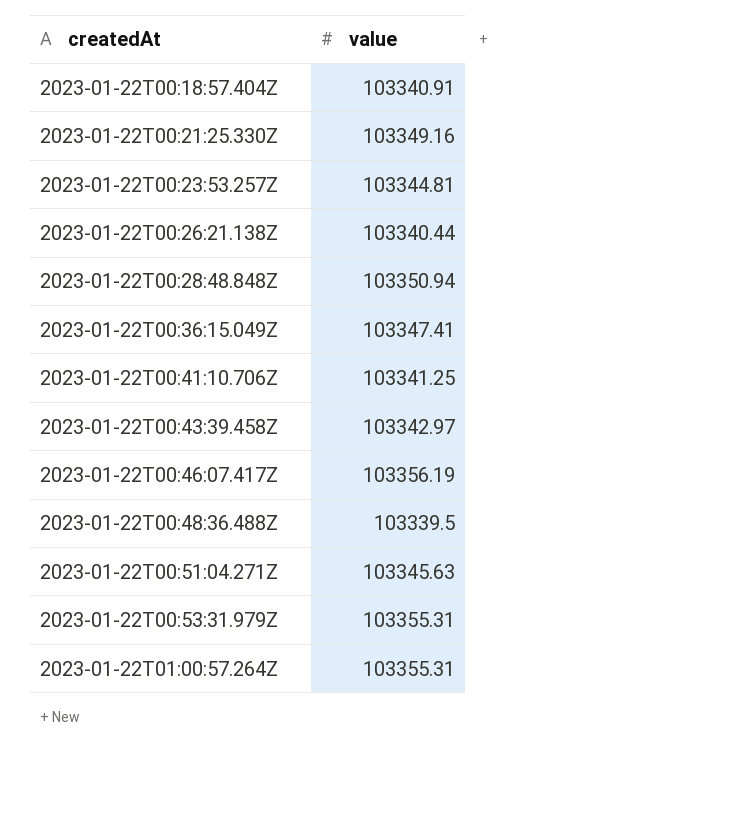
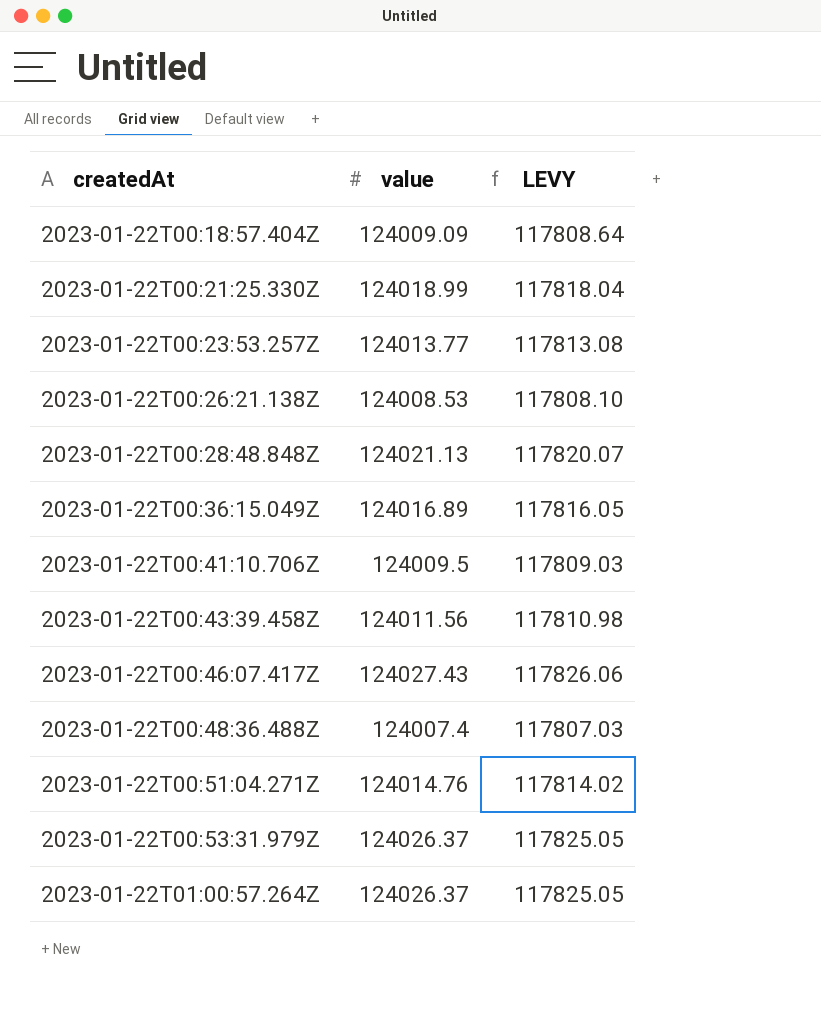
column LEVY | formula: none -> [value] * 0.95
2023-01-22T00:18:57.404Z | value: 103340.91 -> 124009.09
2023-01-22T00:21:25.330Z | value: 103349.16 -> 124018.99
2023-01-22T00:23:53.257Z | value: 103344.81 -> 124013.77
2023-01-22T00:26:21.138Z | value: 103340.44 -> 124008.53
2023-01-22T00:28:48.848Z | value: 103350.94 -> 124021.13
2023-01-22T00:36:15.049Z | value: 103347.41 -> 124016.89
2023-01-22T00:41:10.706Z | value: 103341.25 -> 124009.5
2023-01-22T00:43:39.458Z | value: 103342.97 -> 124011.56
2023-01-22T00:46:07.417Z | value: 103356.19 -> 124027.43
2023-01-22T00:48:36.488Z | value: 103339.5 -> 124007.4
2023-01-22T00:51:04.271Z | value: 103345.63 -> 124014.76
2023-01-22T00:53:31.979Z | value: 103355.31 -> 124026.37
2023-01-22T01:00:57.264Z | value: 103355.31 -> 124026.37

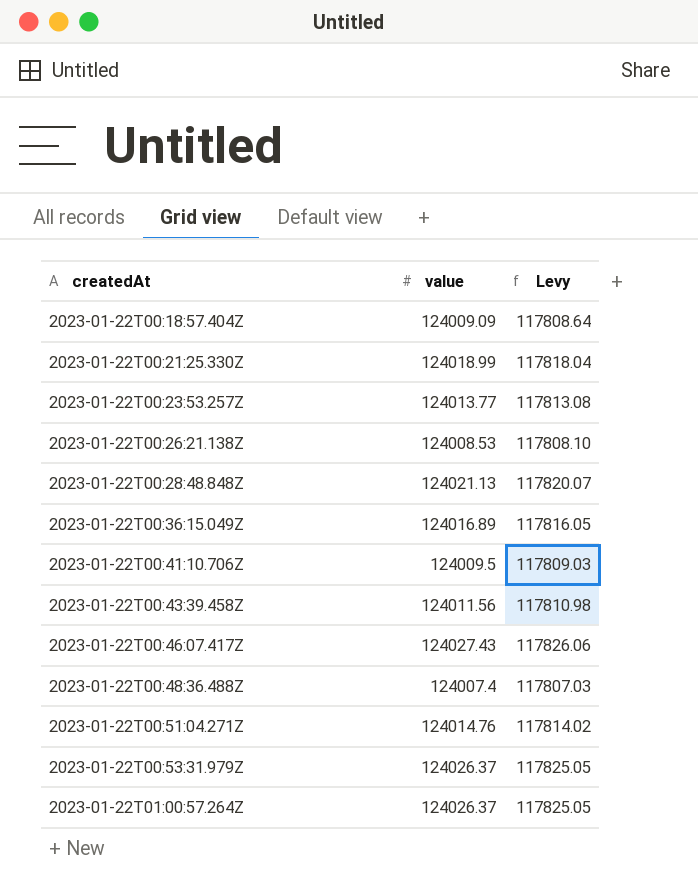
column name: LEVY -> Levy

